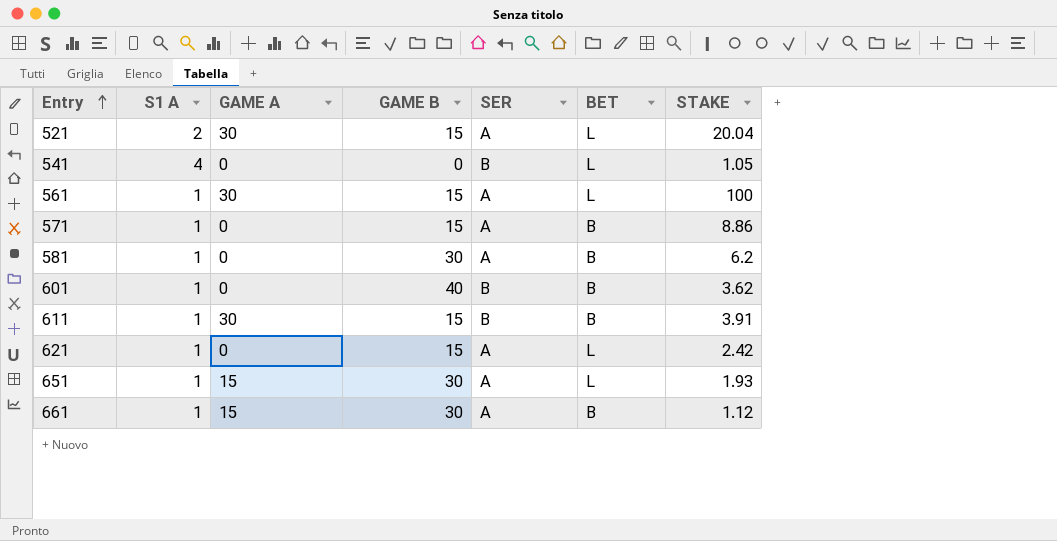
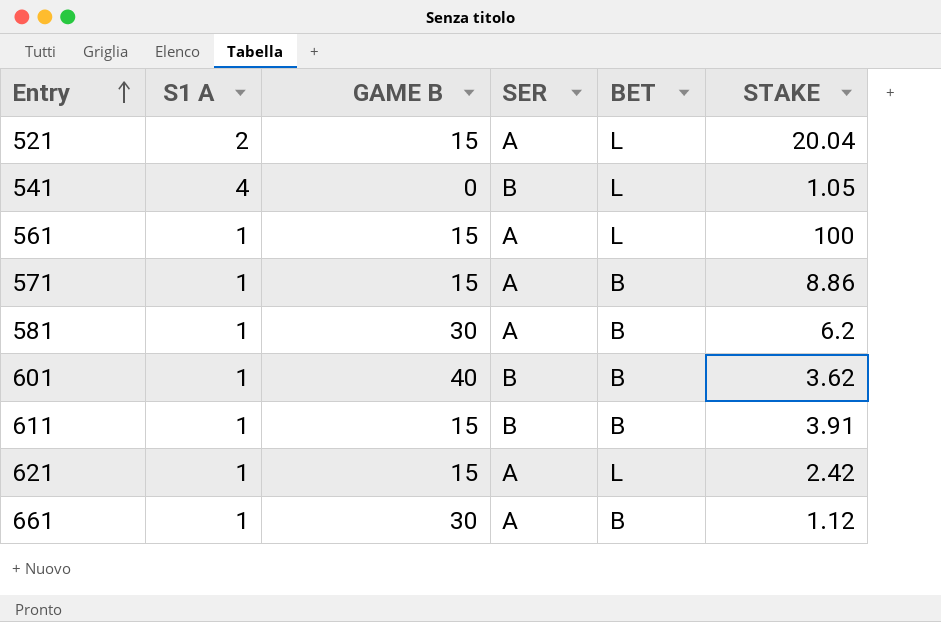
column GAME A | position: 3 -> none
row 651: 1 | 15 | 30 | A | L | 1.93 -> none

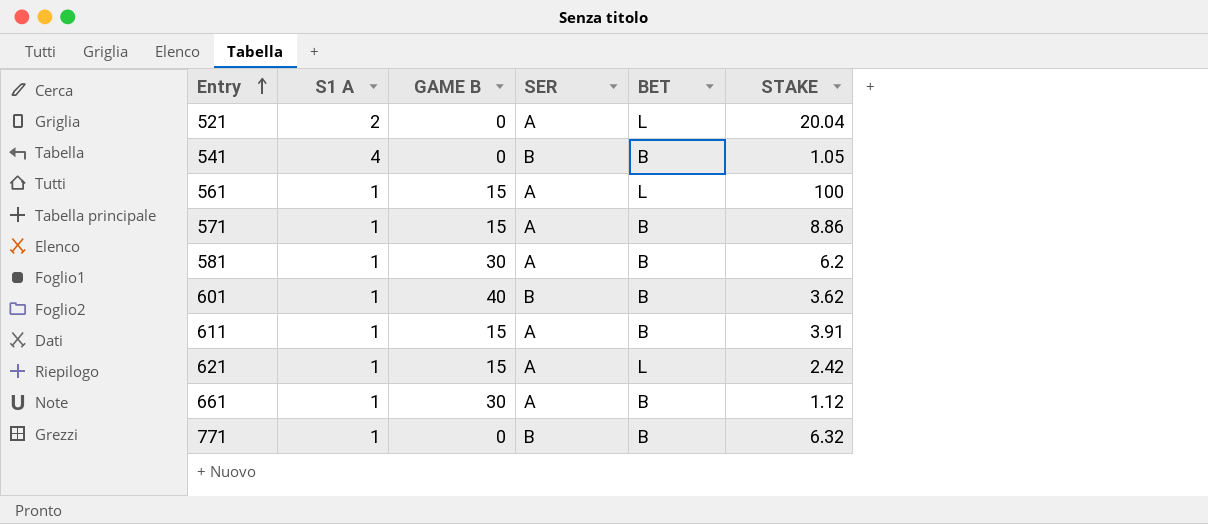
521 | GAME B: 15 -> 0
541 | BET: L -> B
611 | SER: B -> A
row 771: none -> 1 | 0 | B | B | 6.32

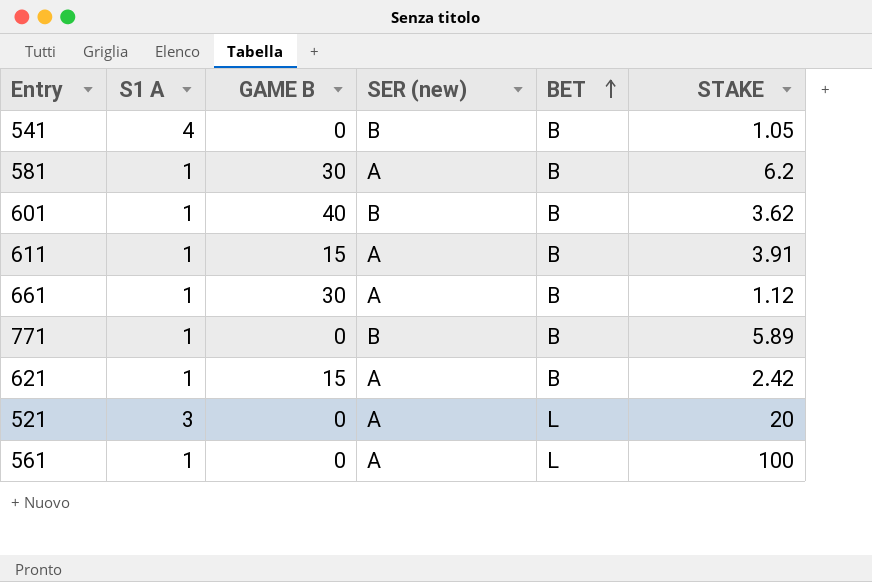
row order: Entry ascending -> BET ascending
column name: SER -> SER (new)
row 571: 1 | 15 | A | B | 8.86 -> none
771 | STAKE: 6.32 -> 5.89
621 | BET: L -> B
521 | S1 A: 2 -> 3
521 | STAKE: 20.04 -> 20
561 | GAME B: 15 -> 0

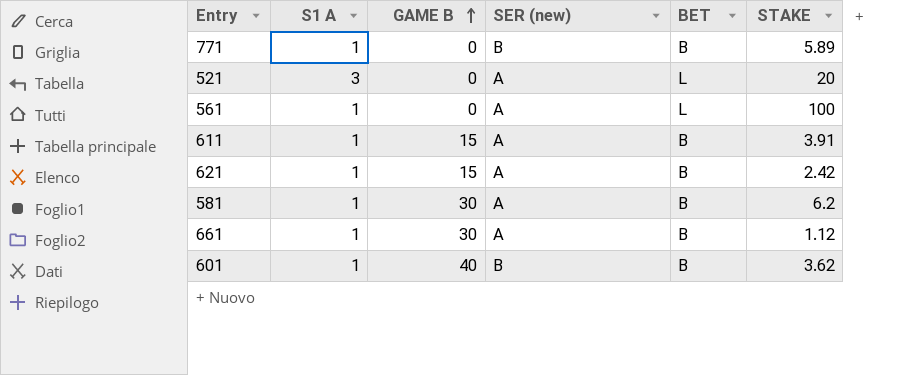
row order: BET ascending -> GAME B ascending
row 541: 4 | 0 | B | B | 1.05 -> none

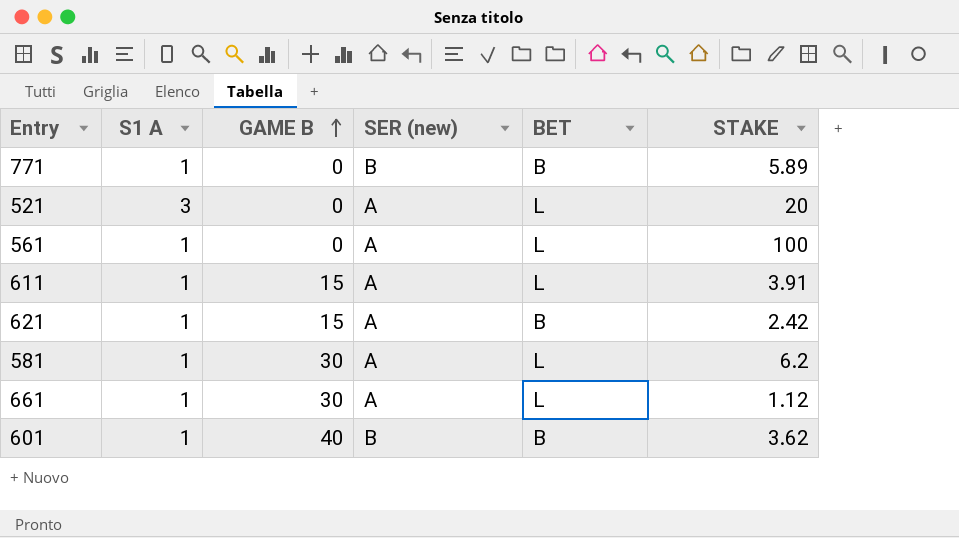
611 | BET: B -> L
581 | BET: B -> L
661 | BET: B -> L

